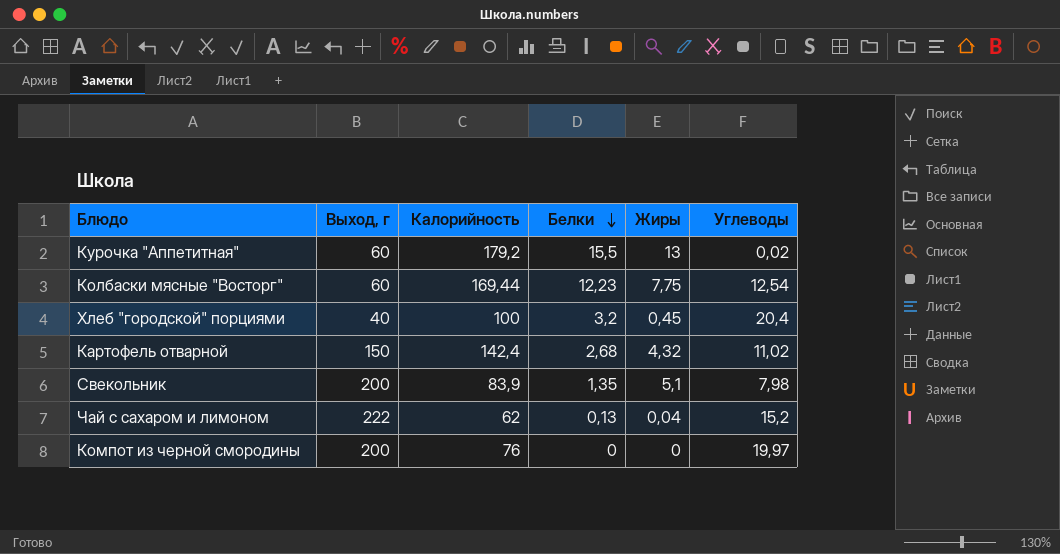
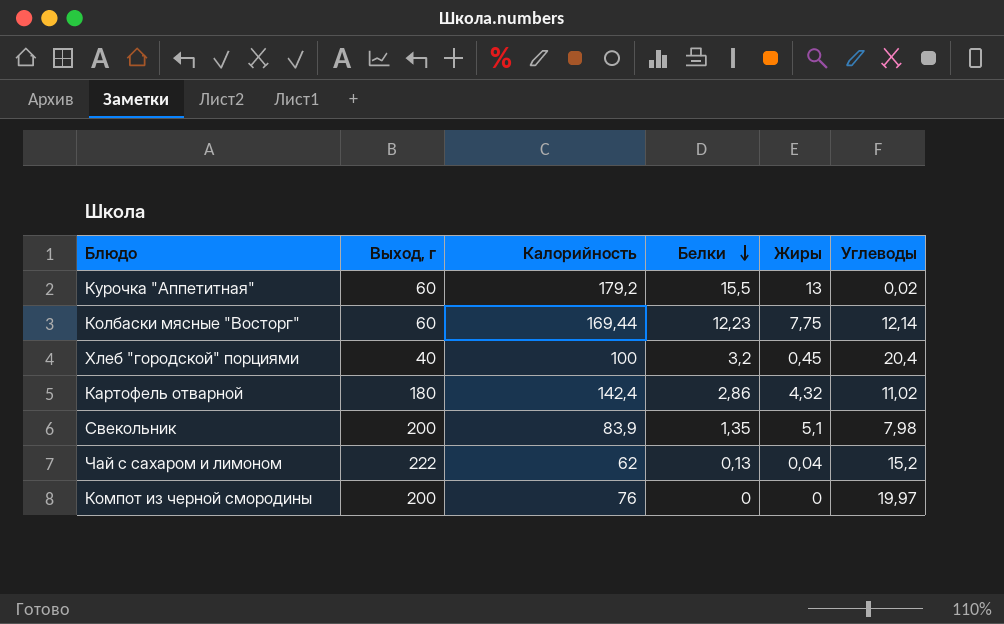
Колбаски мясные "Восторг" | Углеводы: 12,54 -> 12,14
Картофель отварной | Выход, г: 150 -> 180
Картофель отварной | Белки: 2,68 -> 2,86

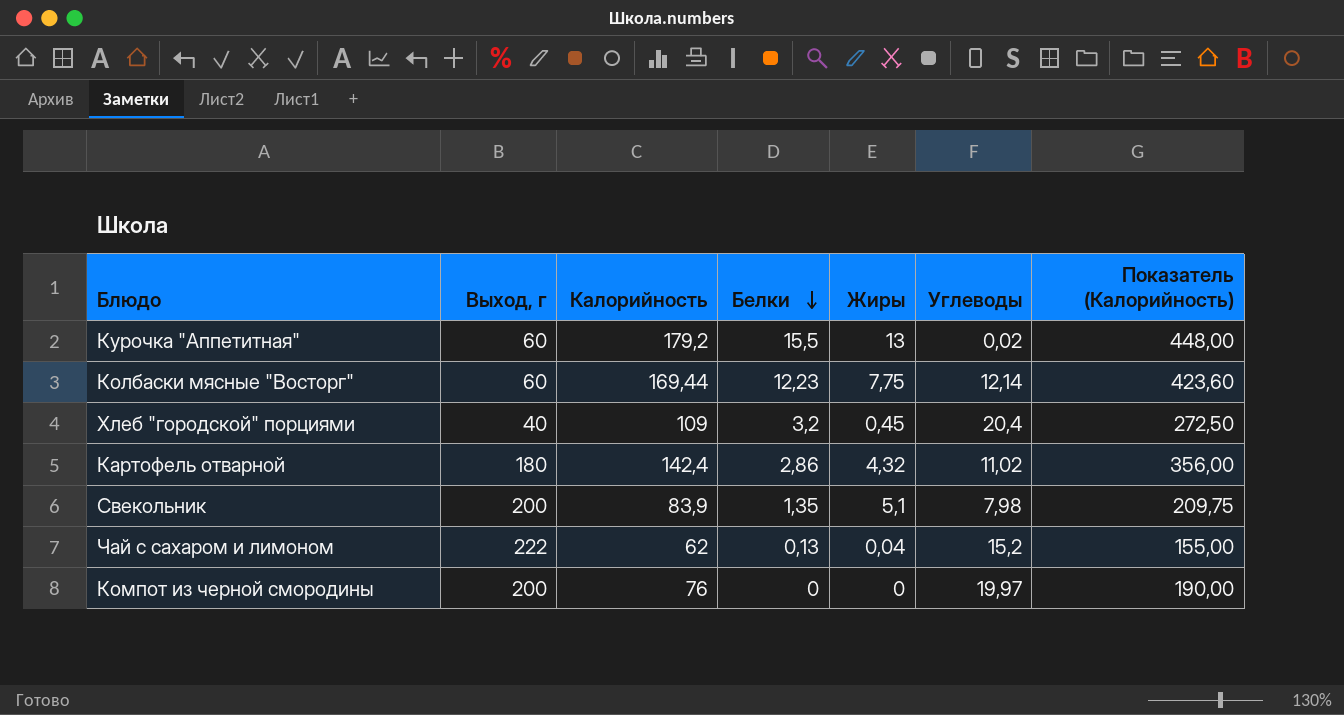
column Показатель (Калорийность) | formula: none -> [Калорийность] * 2,5
Хлеб "городской" порциями | Калорийность: 100 -> 109

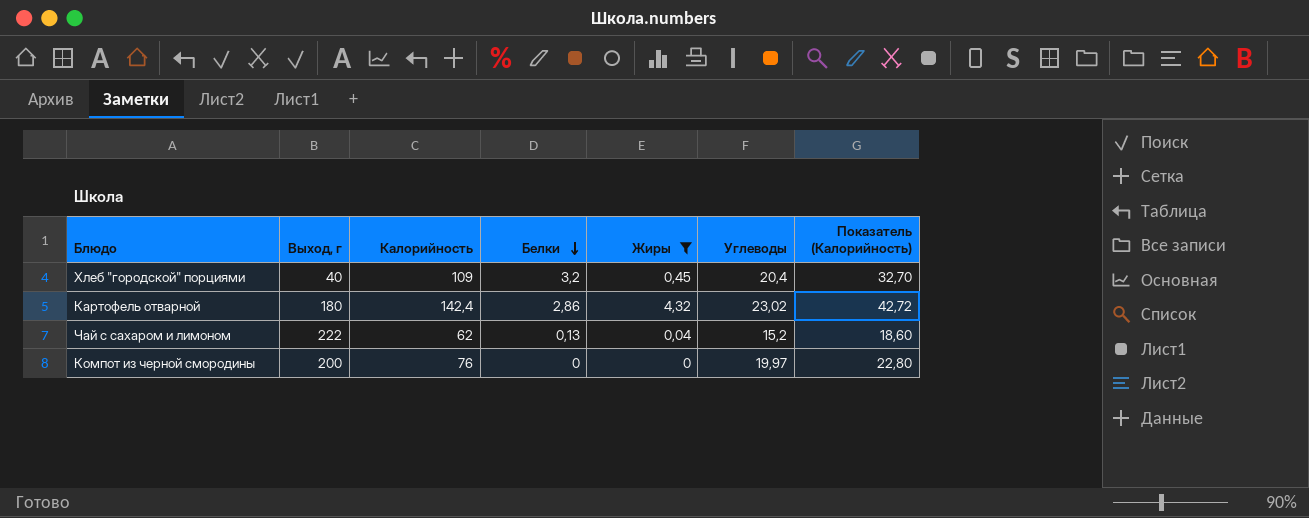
filter: none -> Жиры <= 4,32
column Показатель (Калорийность) | formula: [Калорийность] * 2,5 -> [Калорийность] * 0,3
Картофель отварной | Углеводы: 11,02 -> 23,02

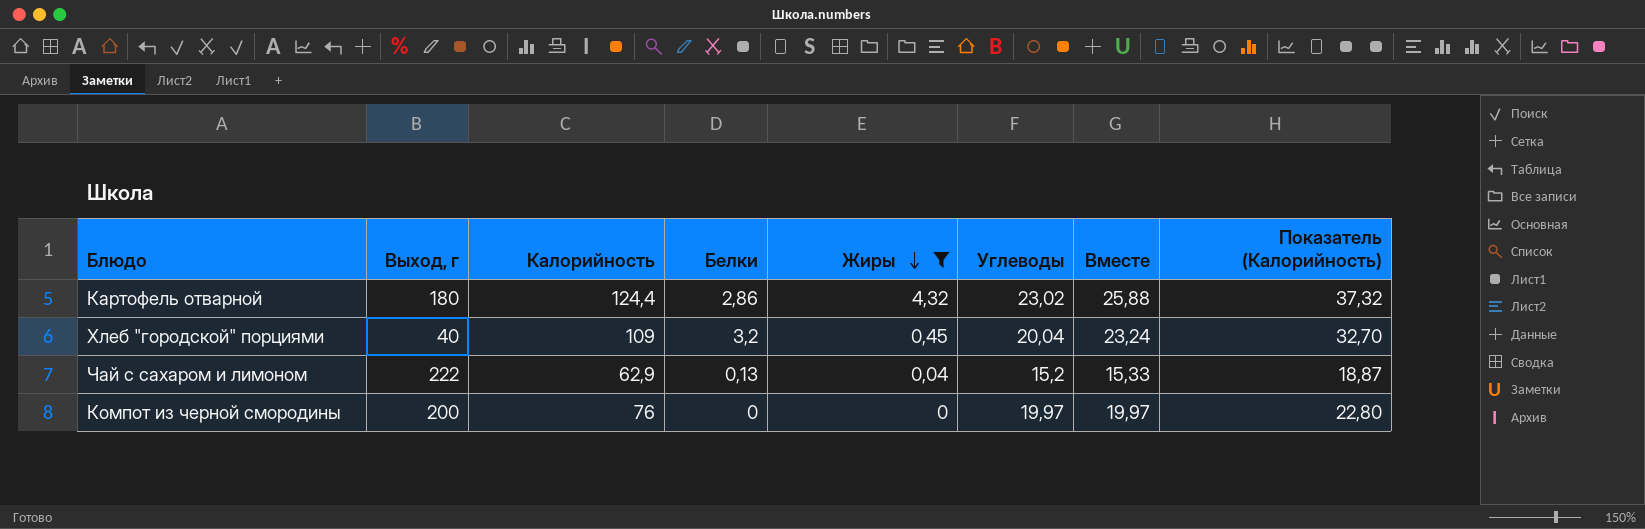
row order: Белки descending -> Жиры descending
column Вместе | formula: none -> [Белки] + [Углеводы]
Картофель отварной | Калорийность: 142,4 -> 124,4
Картофель отварной | Показатель (Калорийность): 42,72 -> 37,32
Хлеб "городской" порциями | Углеводы: 20,4 -> 20,04
Чай с сахаром и лимоном | Калорийность: 62 -> 62,9
Чай с сахаром и лимоном | Показатель (Калорийность): 18,60 -> 18,87

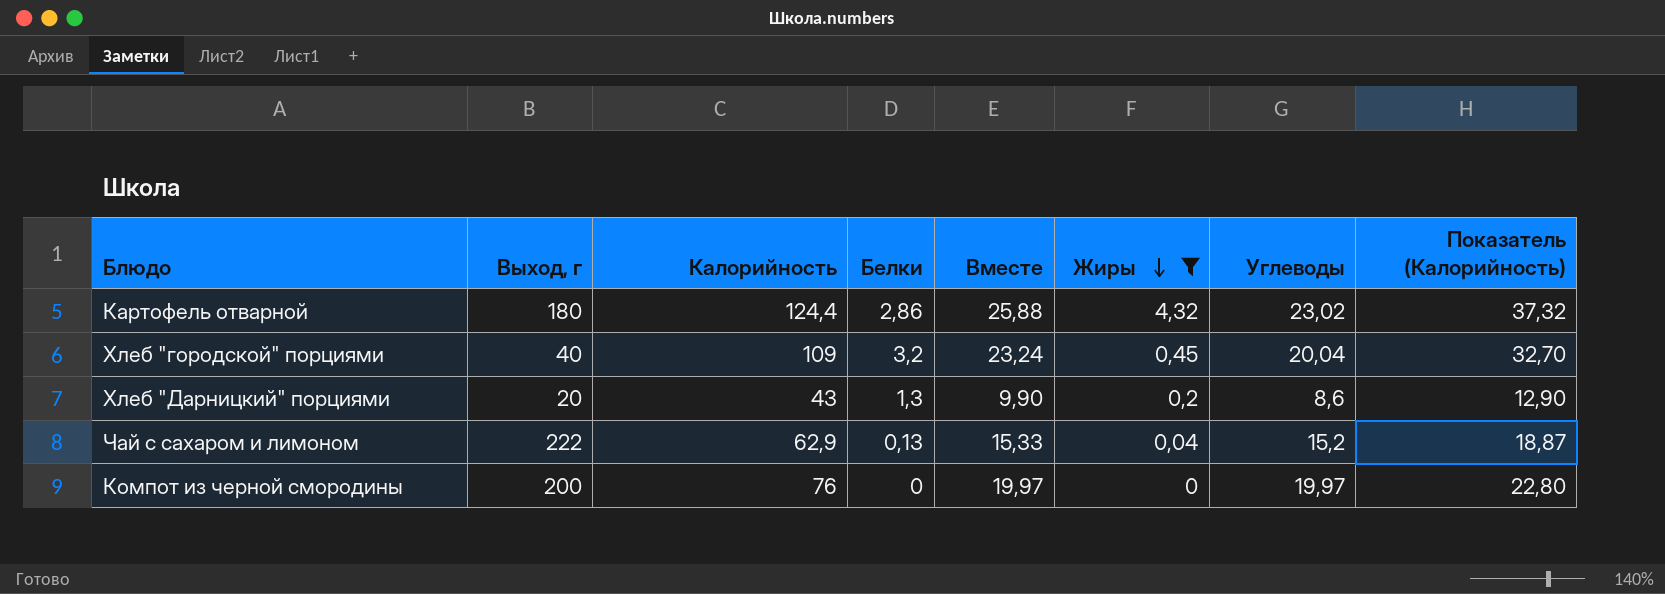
column Вместе | position: 7 -> 5
row Хлеб "Дарницкий" порциями: none -> 20 | 43 | 1,3 | 9,90 | 0,2 | 8,6 | 12,90

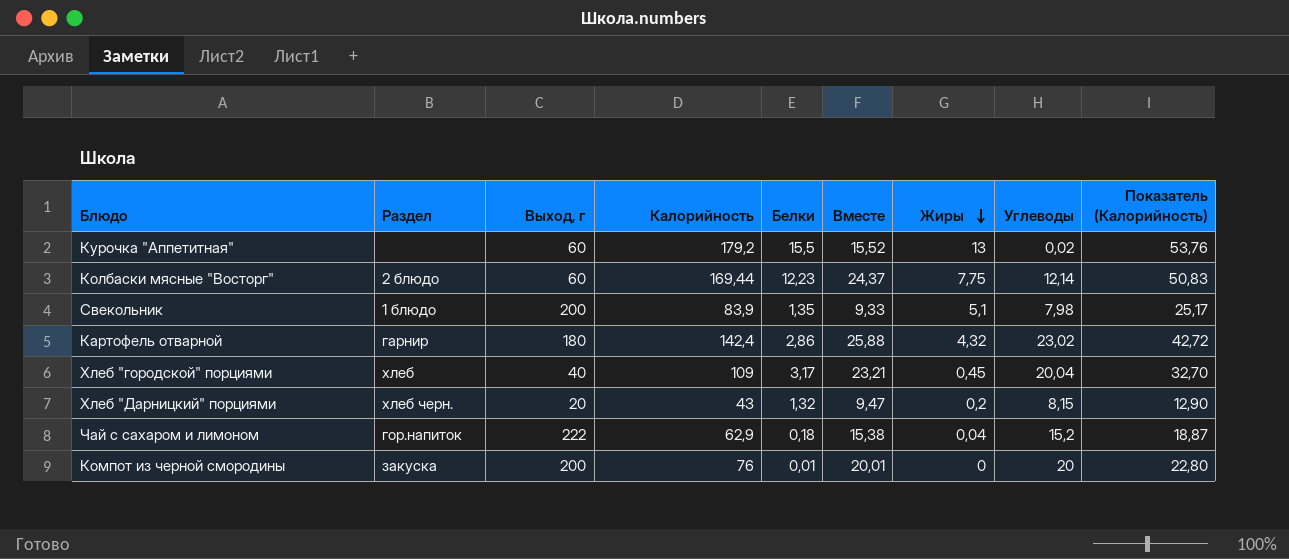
filter: Жиры <= 4,32 -> none
column Раздел | position: none -> 2
Картофель отварной | Калорийность: 124,4 -> 142,4
Картофель отварной | Показатель (Калорийность): 37,32 -> 42,72
Хлеб "городской" порциями | Белки: 3,2 -> 3,17
Хлеб "городской" порциями | Вместе: 23,24 -> 23,21
Хлеб "Дарницкий" порциями | Белки: 1,3 -> 1,32
Хлеб "Дарницкий" порциями | Вместе: 9,90 -> 9,47
Хлеб "Дарницкий" порциями | Углеводы: 8,6 -> 8,15
Чай с сахаром и лимоном | Белки: 0,13 -> 0,18
Чай с сахаром и лимоном | Вместе: 15,33 -> 15,38
Компот из черной смородины | Белки: 0 -> 0,01
Компот из черной смородины | Вместе: 19,97 -> 20,01
Компот из черной смородины | Углеводы: 19,97 -> 20

